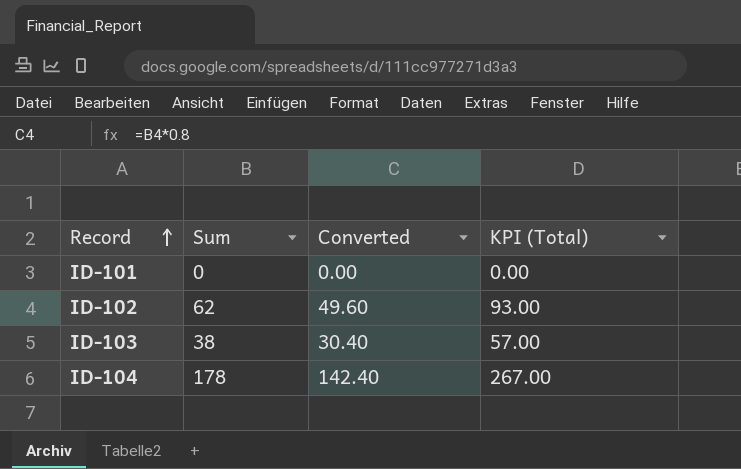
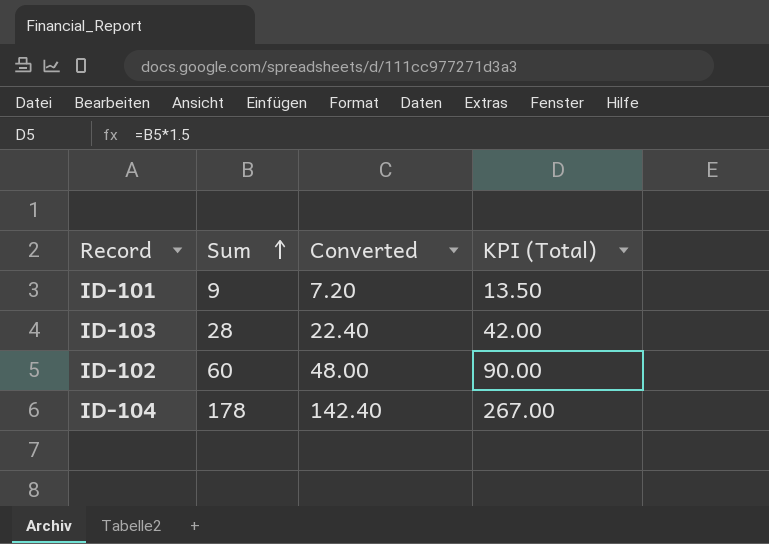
row order: Record ascending -> Sum ascending
ID-101 | Sum: 0 -> 9
ID-101 | Converted: 0.00 -> 7.20
ID-101 | KPI (Total): 0.00 -> 13.50
ID-103 | Sum: 38 -> 28
ID-103 | Converted: 30.40 -> 22.40
ID-103 | KPI (Total): 57.00 -> 42.00
ID-102 | Sum: 62 -> 60
ID-102 | Converted: 49.60 -> 48.00
ID-102 | KPI (Total): 93.00 -> 90.00

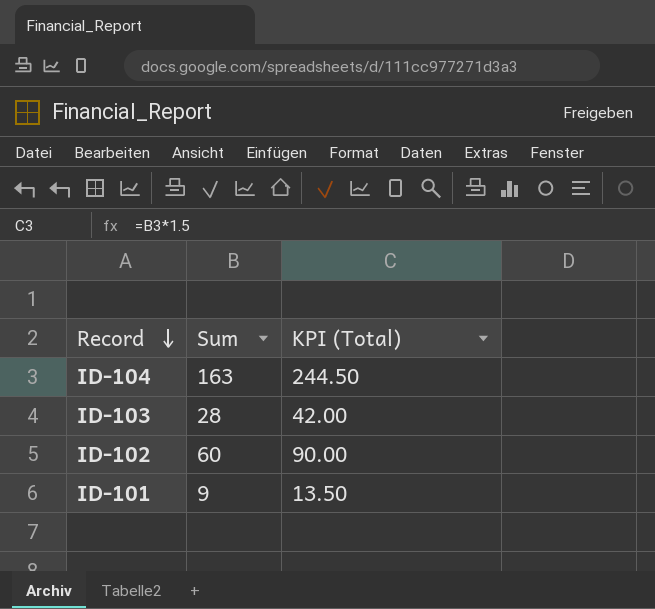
row order: Sum ascending -> Record descending
column Converted | formula: [Sum] * 0.8 -> none
ID-104 | Sum: 178 -> 163
ID-104 | KPI (Total): 267.00 -> 244.50

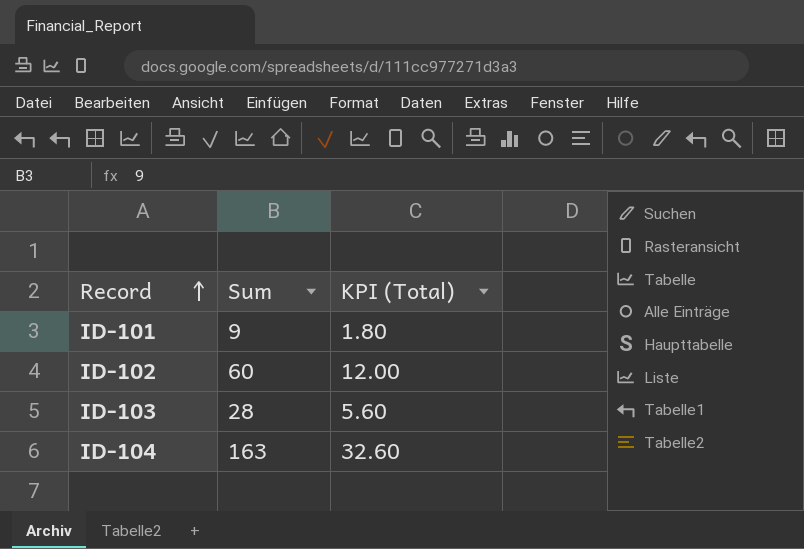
row order: Record descending -> Record ascending
column KPI (Total) | formula: [Sum] * 1.5 -> [Sum] * 0.2

